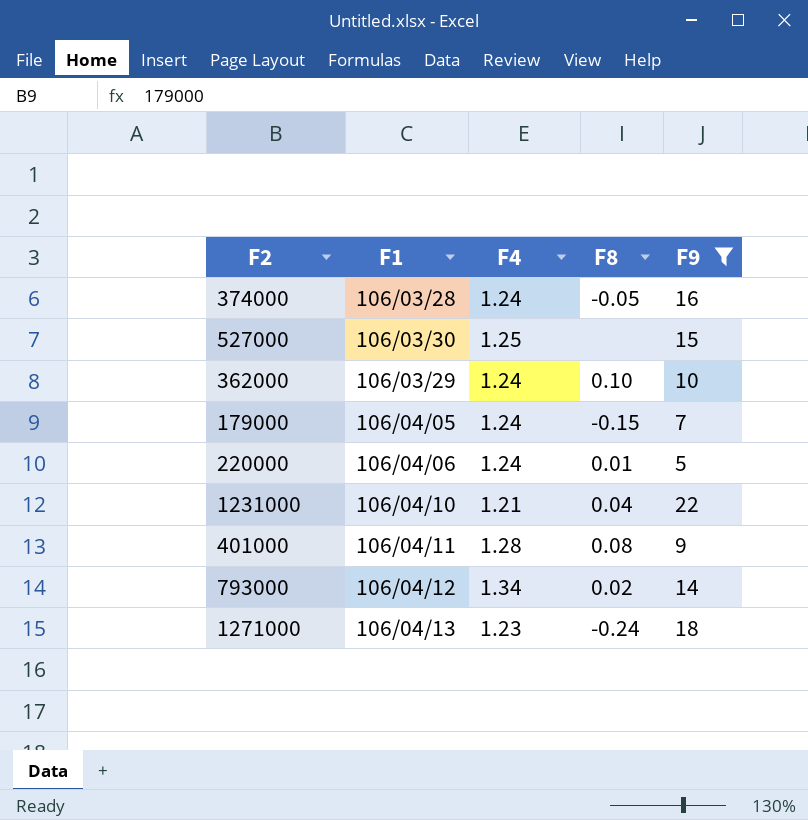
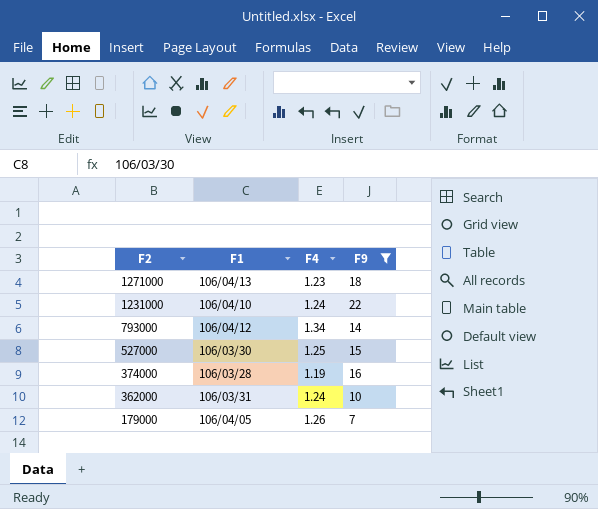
row order: none -> F2 descending
column F8 | position: 4 -> none
row 220000: 106/04/06 | 1.24 | 0.01 | 5 -> none
row 401000: 106/04/11 | 1.28 | 0.08 | 9 -> none
1231000 | F4: 1.21 -> 1.24
374000 | F4: 1.24 -> 1.19
362000 | F1: 106/03/29 -> 106/03/31
179000 | F4: 1.24 -> 1.26

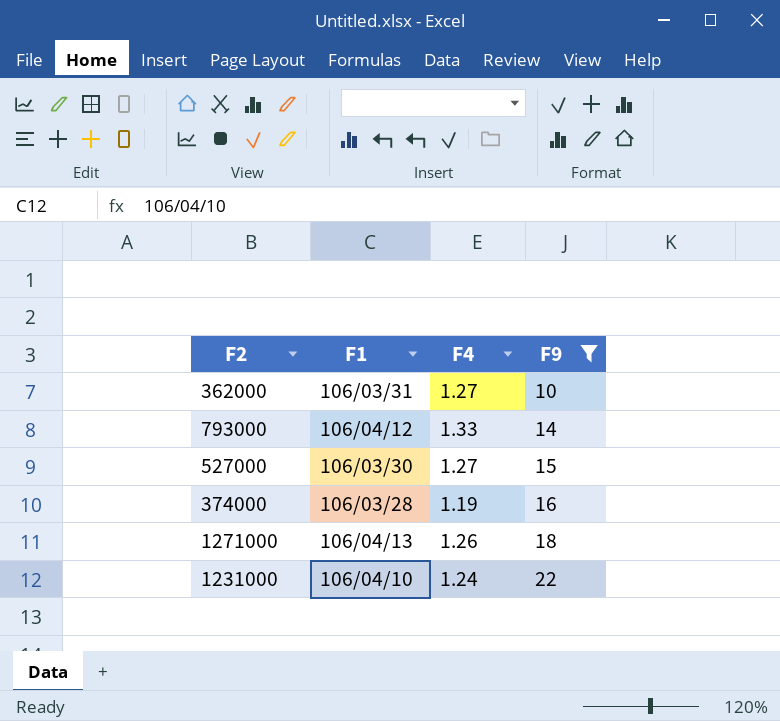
row order: F2 descending -> F9 ascending
row 179000: 106/04/05 | 1.26 | 7 -> none
362000 | F4: 1.24 -> 1.27
793000 | F4: 1.34 -> 1.33
527000 | F4: 1.25 -> 1.27
1271000 | F4: 1.23 -> 1.26

